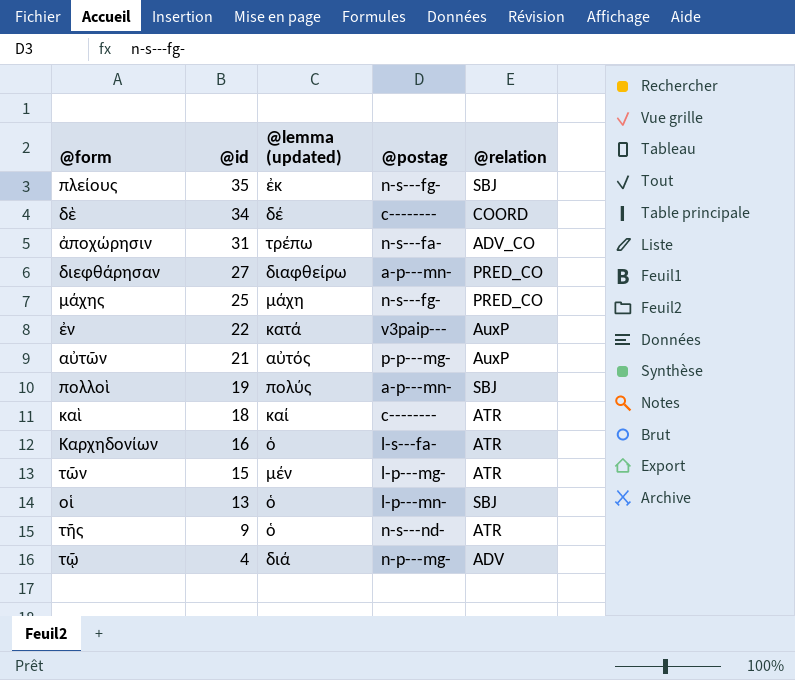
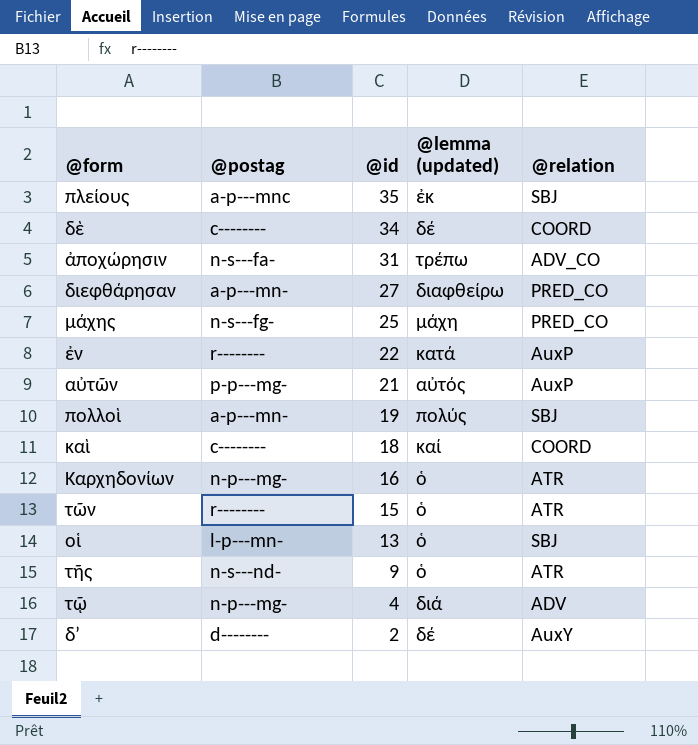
column @postag | position: 4 -> 2
πλείους | @postag: n-s---fg- -> a-p---mnc
ἐν | @postag: v3paip--- -> r--------
καὶ | @relation: ATR -> COORD
Καρχηδονίων | @postag: l-s---fa- -> n-p---mg-
τῶν | @postag: l-p---mg- -> r--------
τῶν | @lemma (updated): μέν -> ὁ
row δʼ: none -> d-------- | 2 | δέ | AuxY

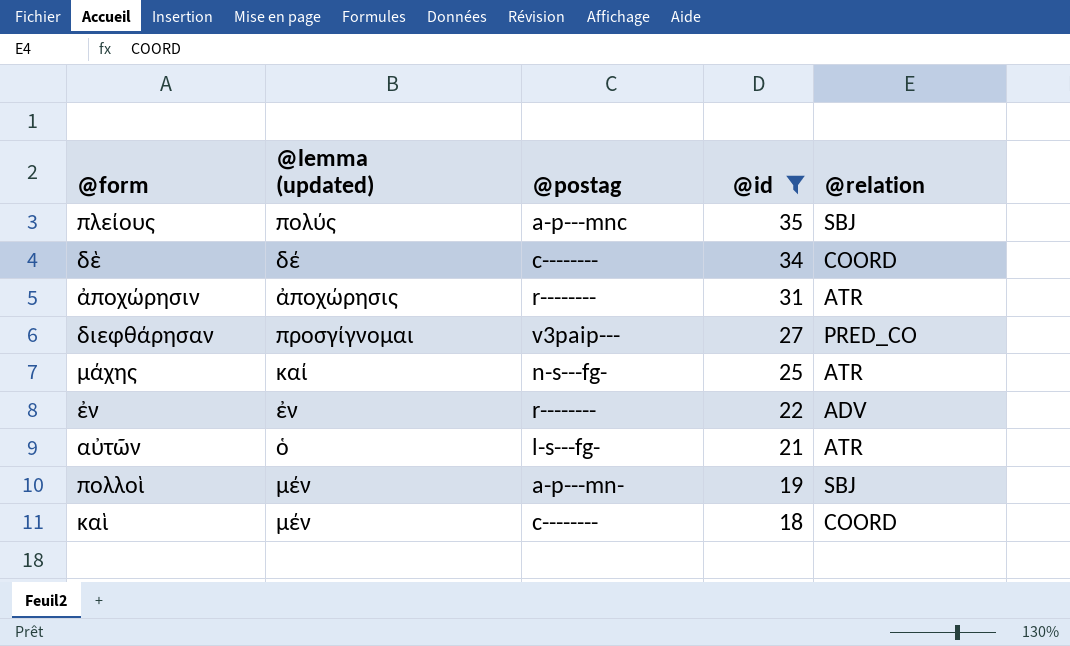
filter: none -> @id >= 18
column @lemma (updated) | position: 4 -> 2
πλείους | @lemma (updated): ἐκ -> πολύς
ἀποχώρησιν | @lemma (updated): τρέπω -> ἀποχώρησις
ἀποχώρησιν | @postag: n-s---fa- -> r--------
ἀποχώρησιν | @relation: ADV_CO -> ATR
διεφθάρησαν | @lemma (updated): διαφθείρω -> προσγίγνομαι
διεφθάρησαν | @postag: a-p---mn- -> v3paip---
μάχης | @lemma (updated): μάχη -> καί
μάχης | @relation: PRED_CO -> ATR
ἐν | @lemma (updated): κατά -> ἐν
ἐν | @relation: AuxP -> ADV
αὐτῶν | @lemma (updated): αὐτός -> ὁ
αὐτῶν | @postag: p-p---mg- -> l-s---fg-
αὐτῶν | @relation: AuxP -> ATR
πολλοὶ | @lemma (updated): πολύς -> μέν
καὶ | @lemma (updated): καί -> μέν

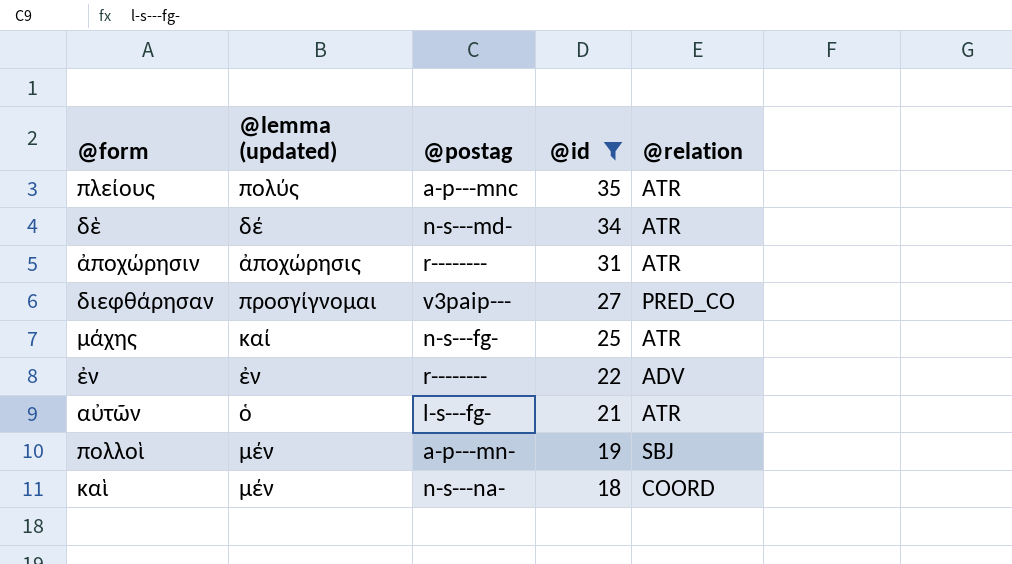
πλείους | @relation: SBJ -> ATR
δὲ | @postag: c-------- -> n-s---md-
δὲ | @relation: COORD -> ATR
καὶ | @postag: c-------- -> n-s---na-

